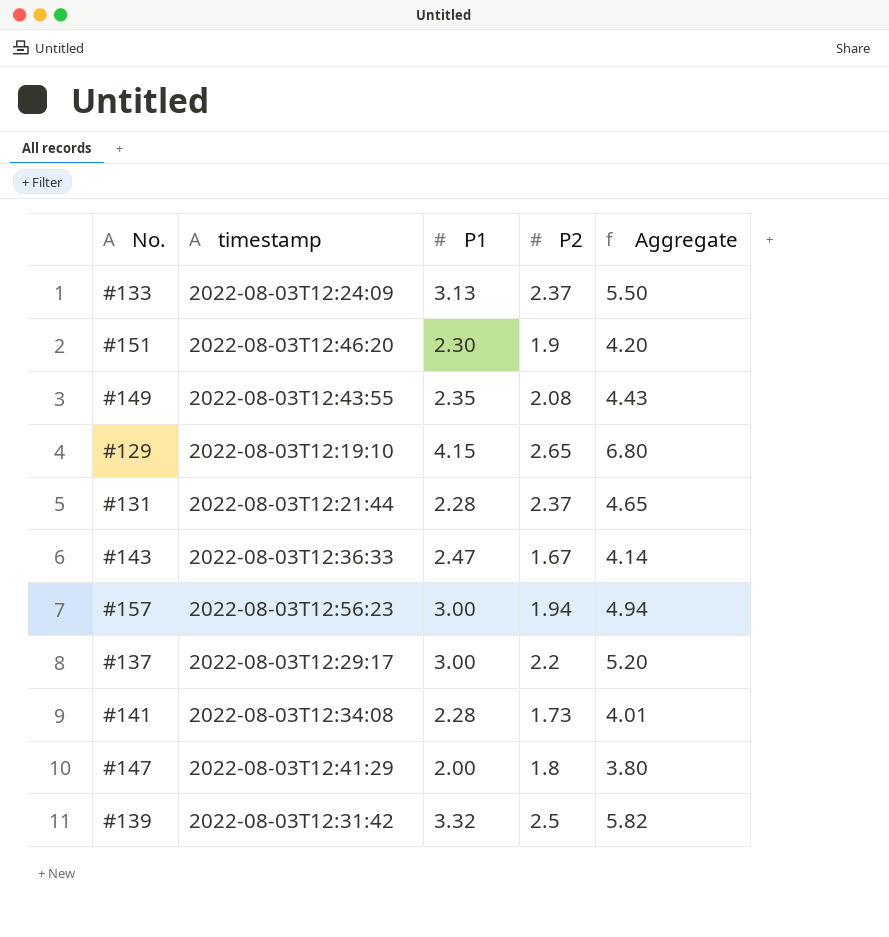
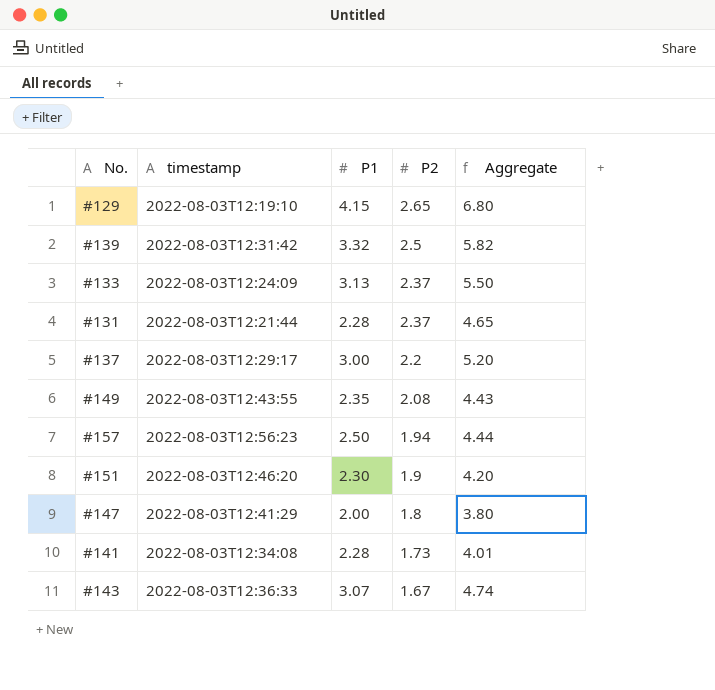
row order: none -> P2 descending
#157 | P1: 3.00 -> 2.50
#157 | Aggregate: 4.94 -> 4.44
#143 | P1: 2.47 -> 3.07
#143 | Aggregate: 4.14 -> 4.74

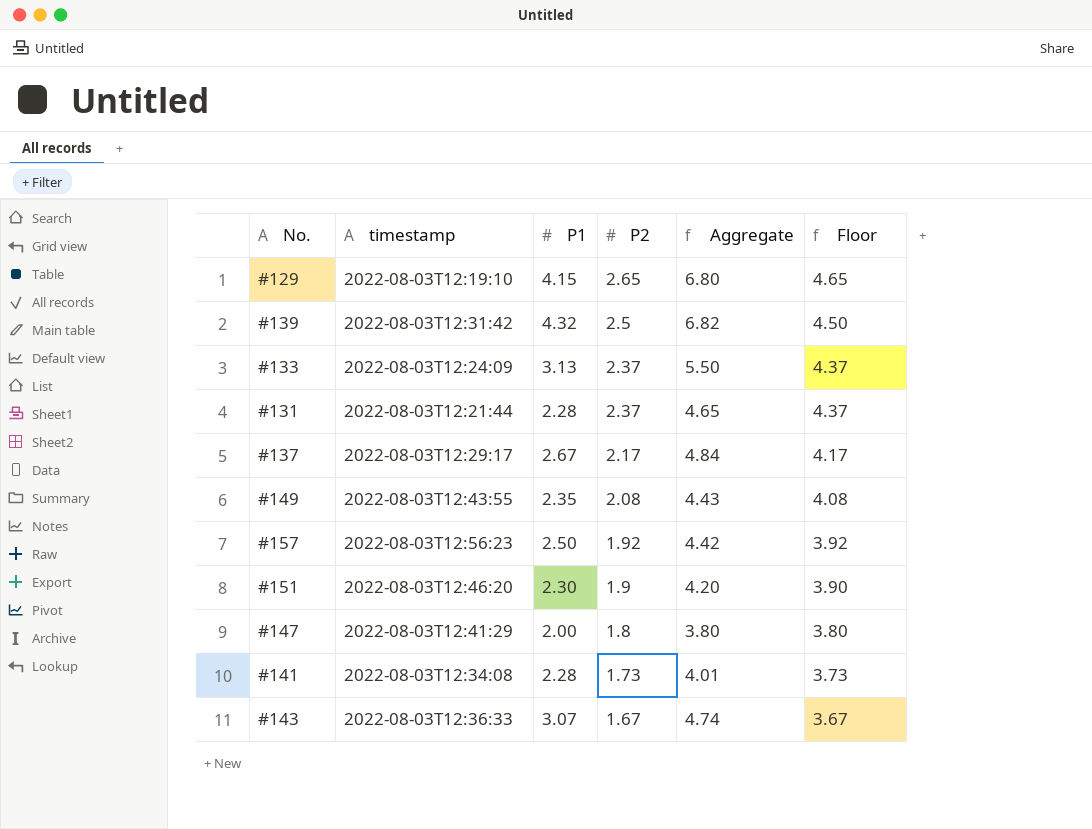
column Floor | formula: none -> [P2] + 2
#139 | P1: 3.32 -> 4.32
#139 | Aggregate: 5.82 -> 6.82
#137 | P1: 3.00 -> 2.67
#137 | P2: 2.2 -> 2.17
#137 | Aggregate: 5.20 -> 4.84
#157 | P2: 1.94 -> 1.92
#157 | Aggregate: 4.44 -> 4.42

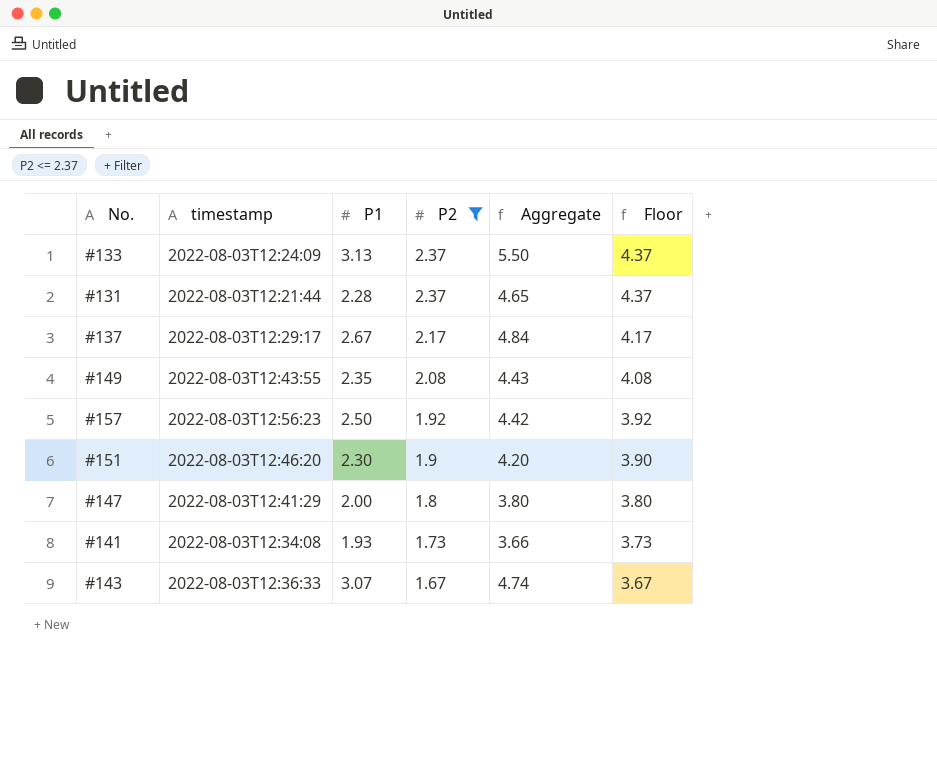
filter: none -> P2 <= 2.37
#141 | P1: 2.28 -> 1.93
#141 | Aggregate: 4.01 -> 3.66

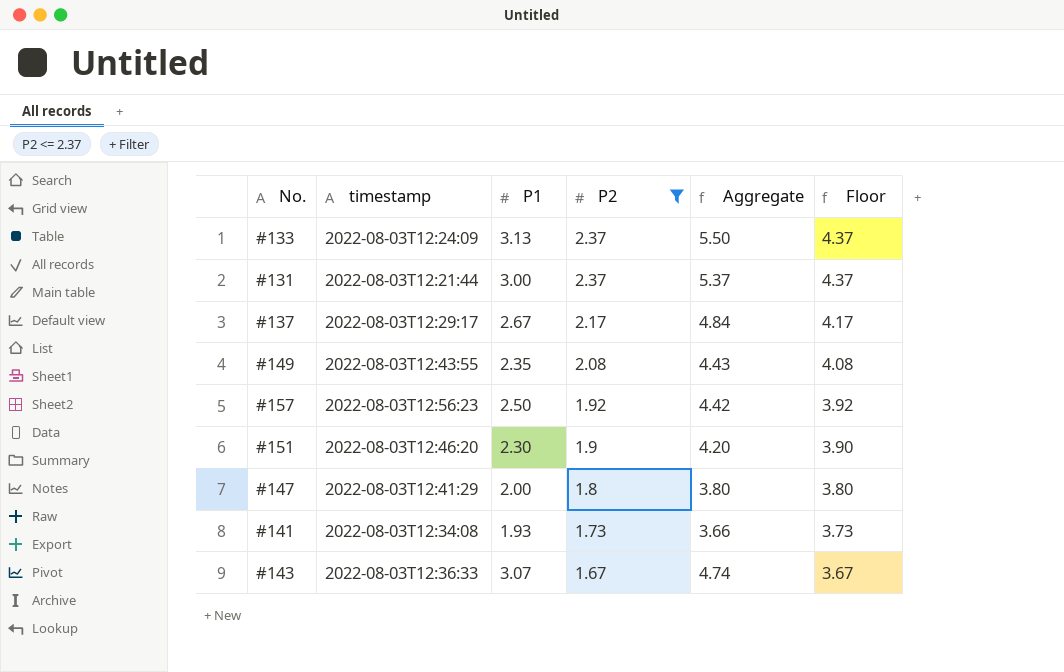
#131 | P1: 2.28 -> 3.00
#131 | Aggregate: 4.65 -> 5.37

